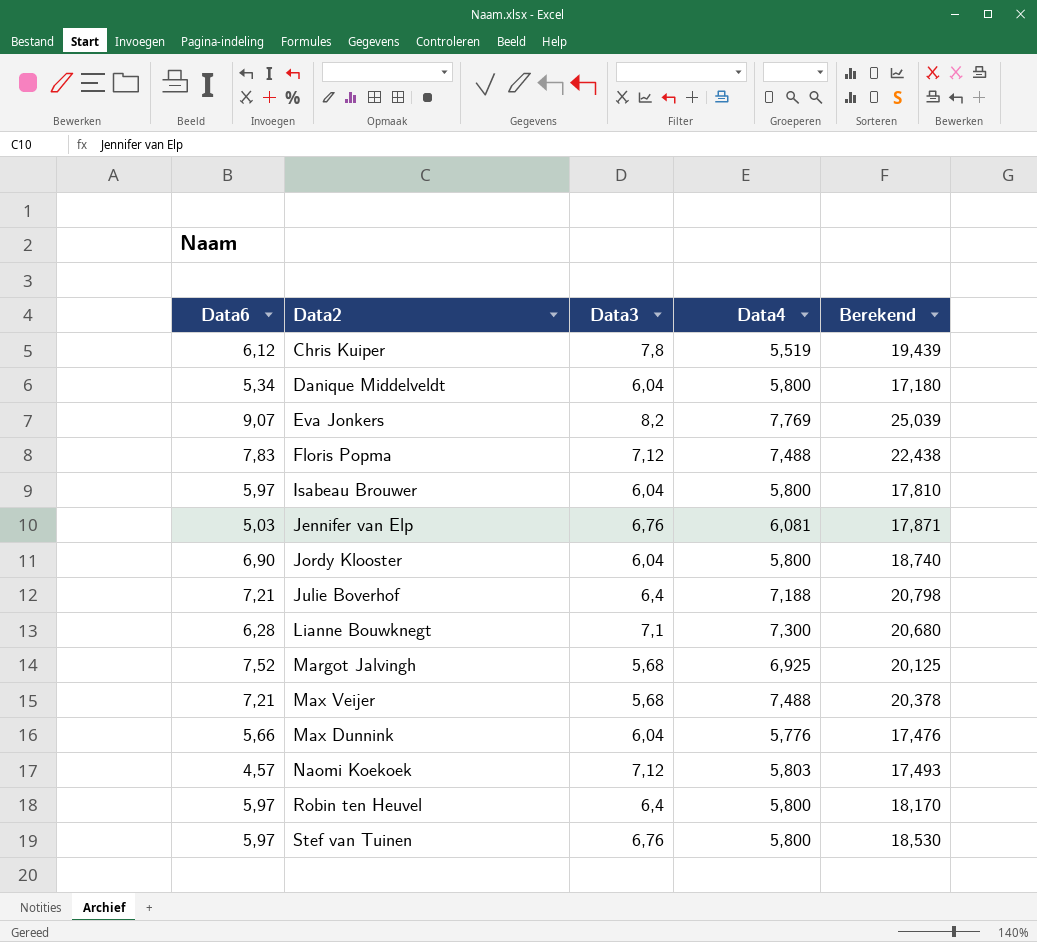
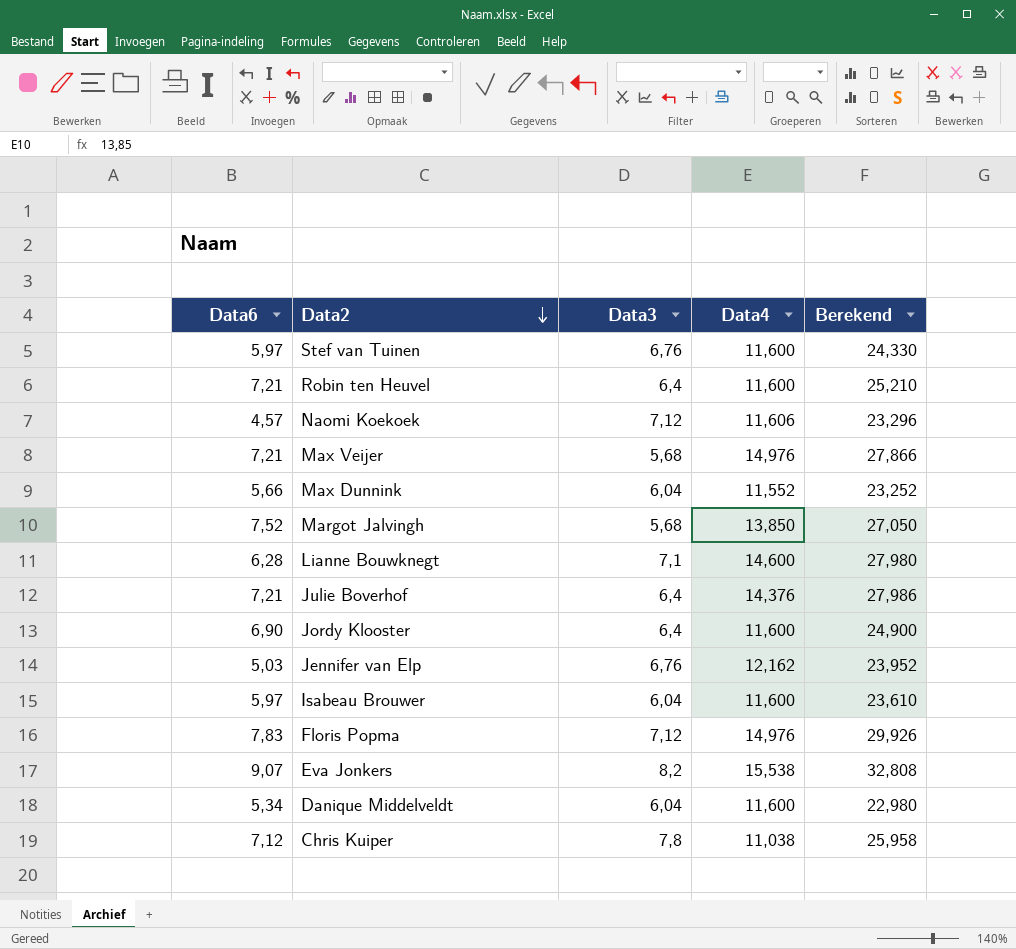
row order: none -> Data2 descending
Stef van Tuinen | Data4: 5,800 -> 11,600
Stef van Tuinen | Berekend: 18,530 -> 24,330
Robin ten Heuvel | Data6: 5,97 -> 7,21
Robin ten Heuvel | Data4: 5,800 -> 11,600
Robin ten Heuvel | Berekend: 18,170 -> 25,210
Naomi Koekoek | Data4: 5,803 -> 11,606
Naomi Koekoek | Berekend: 17,493 -> 23,296
Max Veijer | Data4: 7,488 -> 14,976
Max Veijer | Berekend: 20,378 -> 27,866
Max Dunnink | Data4: 5,776 -> 11,552
Max Dunnink | Berekend: 17,476 -> 23,252
Margot Jalvingh | Data4: 6,925 -> 13,850
Margot Jalvingh | Berekend: 20,125 -> 27,050
Lianne Bouwknegt | Data4: 7,300 -> 14,600
Lianne Bouwknegt | Berekend: 20,680 -> 27,980
Julie Boverhof | Data4: 7,188 -> 14,376
Julie Boverhof | Berekend: 20,798 -> 27,986
Jordy Klooster | Data3: 6,04 -> 6,4
Jordy Klooster | Data4: 5,800 -> 11,600
Jordy Klooster | Berekend: 18,740 -> 24,900
Jennifer van Elp | Data4: 6,081 -> 12,162
Jennifer van Elp | Berekend: 17,871 -> 23,952
Isabeau Brouwer | Data4: 5,800 -> 11,600
Isabeau Brouwer | Berekend: 17,810 -> 23,610
Floris Popma | Data4: 7,488 -> 14,976
Floris Popma | Berekend: 22,438 -> 29,926
Eva Jonkers | Data4: 7,769 -> 15,538
Eva Jonkers | Berekend: 25,039 -> 32,808
Danique Middelveldt | Data4: 5,800 -> 11,600
Danique Middelveldt | Berekend: 17,180 -> 22,980
Chris Kuiper | Data6: 6,12 -> 7,12
Chris Kuiper | Data4: 5,519 -> 11,038
Chris Kuiper | Berekend: 19,439 -> 25,958

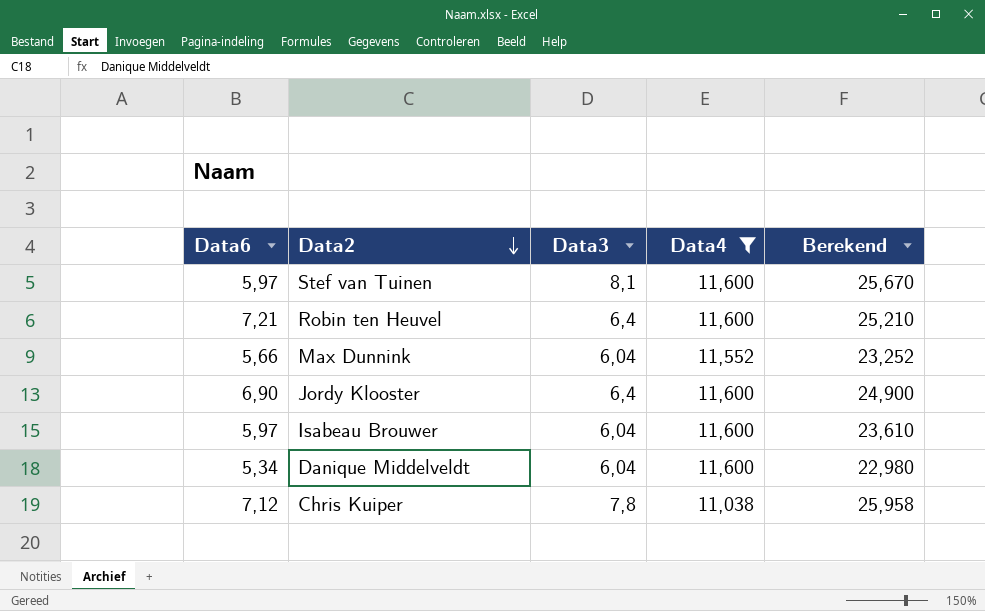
filter: none -> Data4 <= 11,600
Stef van Tuinen | Data3: 6,76 -> 8,1
Stef van Tuinen | Berekend: 24,330 -> 25,670

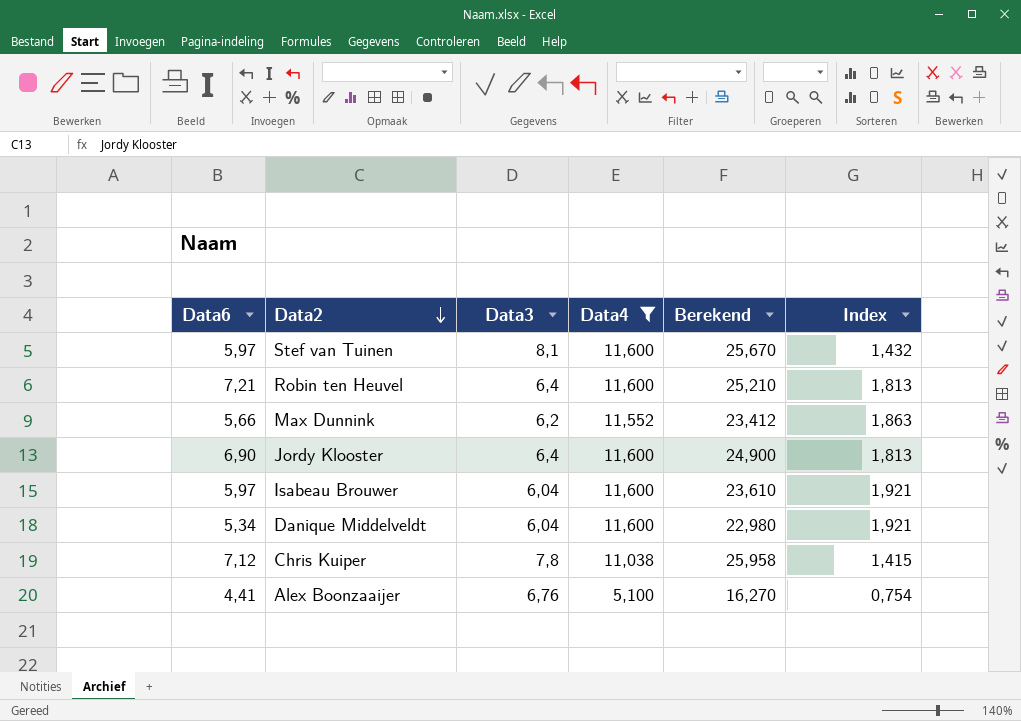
column Index | formula: none -> [Data4] / [Data3]
Max Dunnink | Data3: 6,04 -> 6,2
Max Dunnink | Berekend: 23,252 -> 23,412
row Alex Boonzaaijer: none -> 4,41 | 6,76 | 5,100 | 16,270 | 0,754

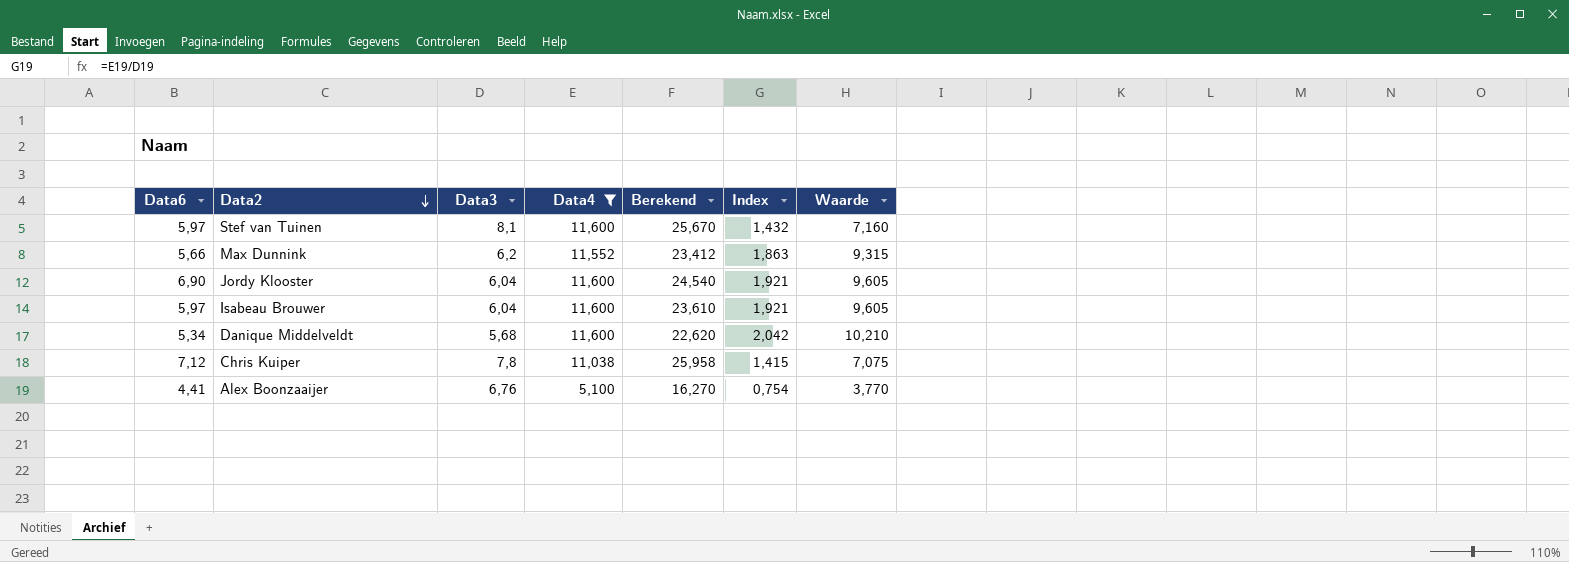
column Waarde | formula: none -> [Index] * 5
row Robin ten Heuvel: 7,21 | 6,4 | 11,600 | 25,210 | 1,813 -> none
Jordy Klooster | Data3: 6,4 -> 6,04
Jordy Klooster | Berekend: 24,900 -> 24,540
Jordy Klooster | Index: 1,813 -> 1,921
Danique Middelveldt | Data3: 6,04 -> 5,68
Danique Middelveldt | Berekend: 22,980 -> 22,620
Danique Middelveldt | Index: 1,921 -> 2,042

